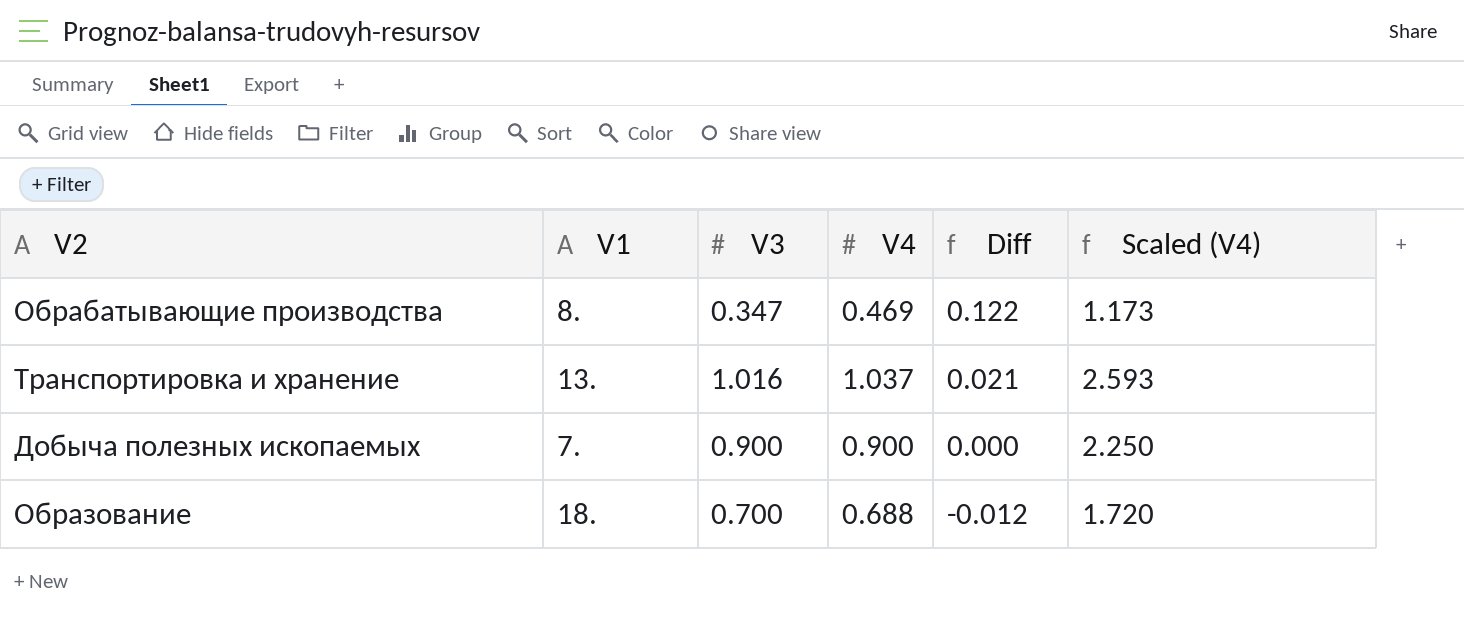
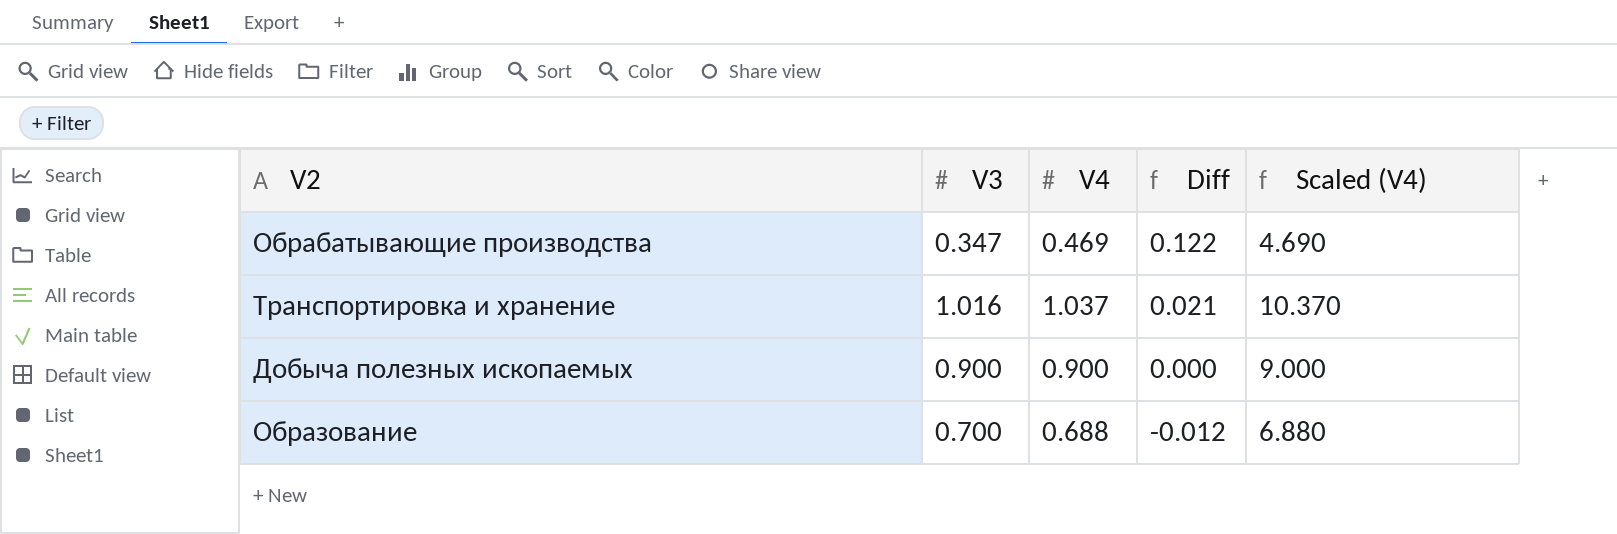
column V1 | position: 2 -> none
column Scaled (V4) | formula: [V4] * 2.5 -> [V4] * 10

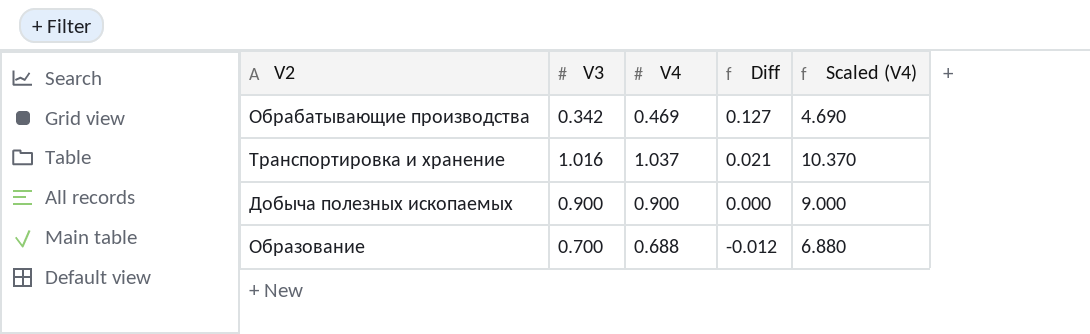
Обрабатывающие производства | V3: 0.347 -> 0.342
Обрабатывающие производства | Diff: 0.122 -> 0.127

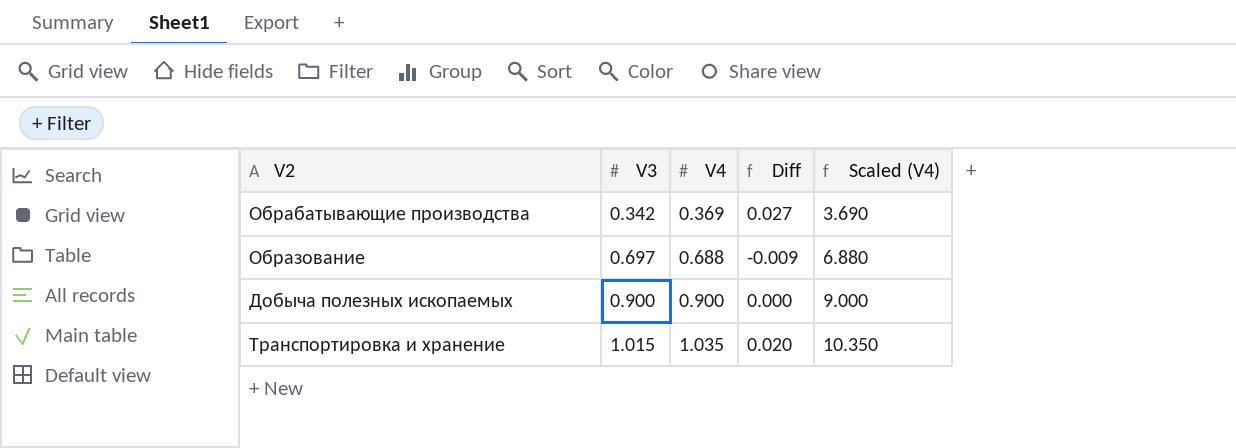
row order: Diff descending -> V3 ascending
Обрабатывающие производства | V4: 0.469 -> 0.369
Обрабатывающие производства | Diff: 0.127 -> 0.027
Обрабатывающие производства | Scaled (V4): 4.690 -> 3.690
Образование | V3: 0.700 -> 0.697
Образование | Diff: -0.012 -> -0.009
Транспортировка и хранение | V3: 1.016 -> 1.015
Транспортировка и хранение | V4: 1.037 -> 1.035
Транспортировка и хранение | Diff: 0.021 -> 0.020
Транспортировка и хранение | Scaled (V4): 10.370 -> 10.350

